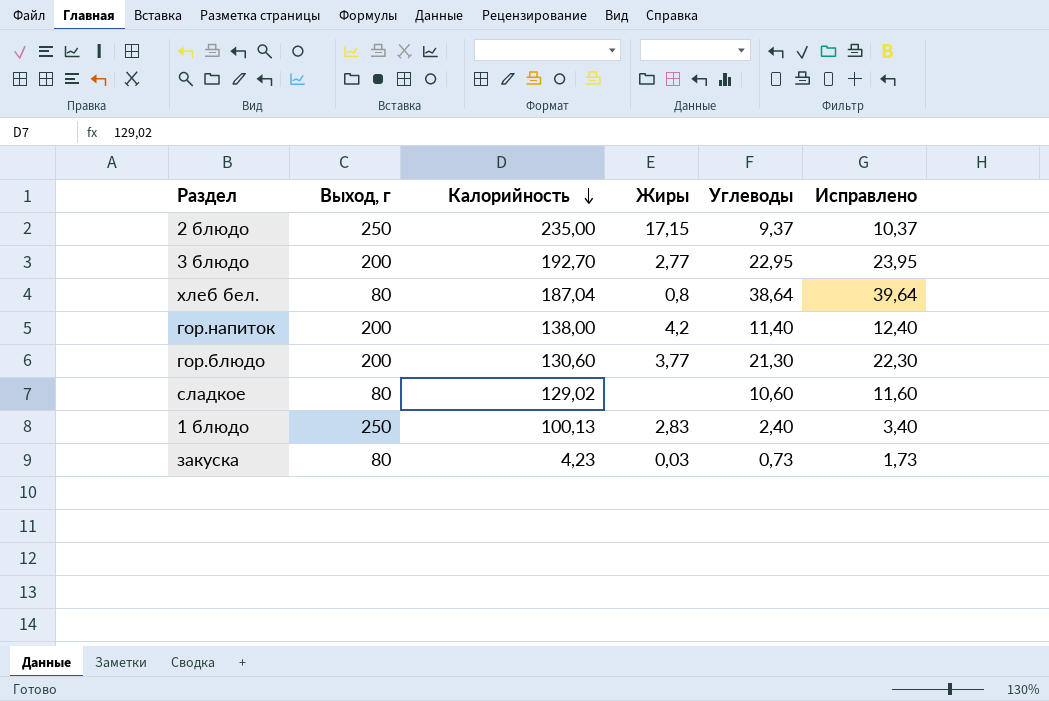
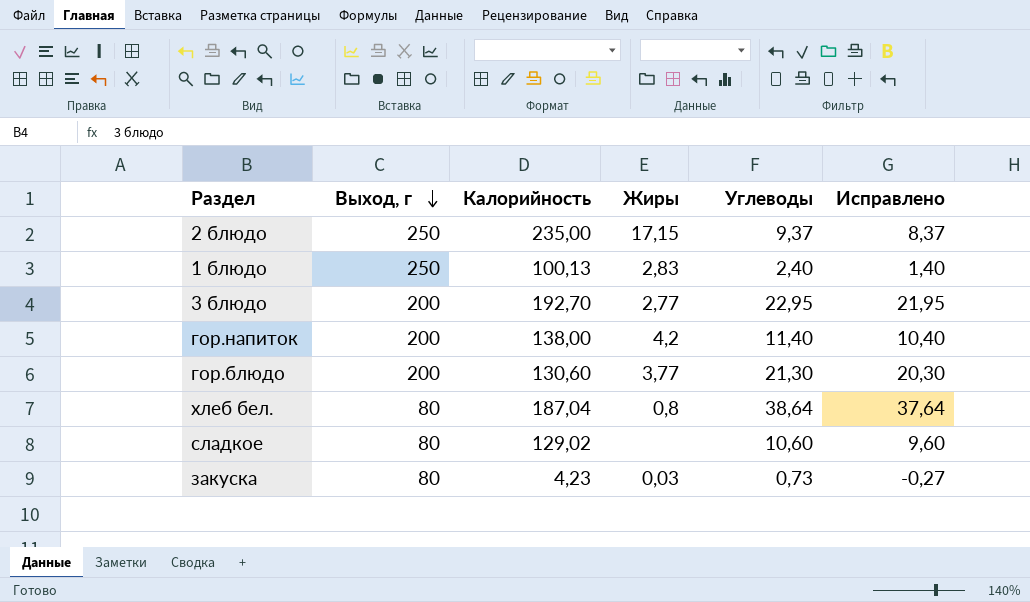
row order: Калорийность descending -> Выход, г descending
column Исправлено | formula: [Углеводы] + 1 -> [Углеводы] - 1

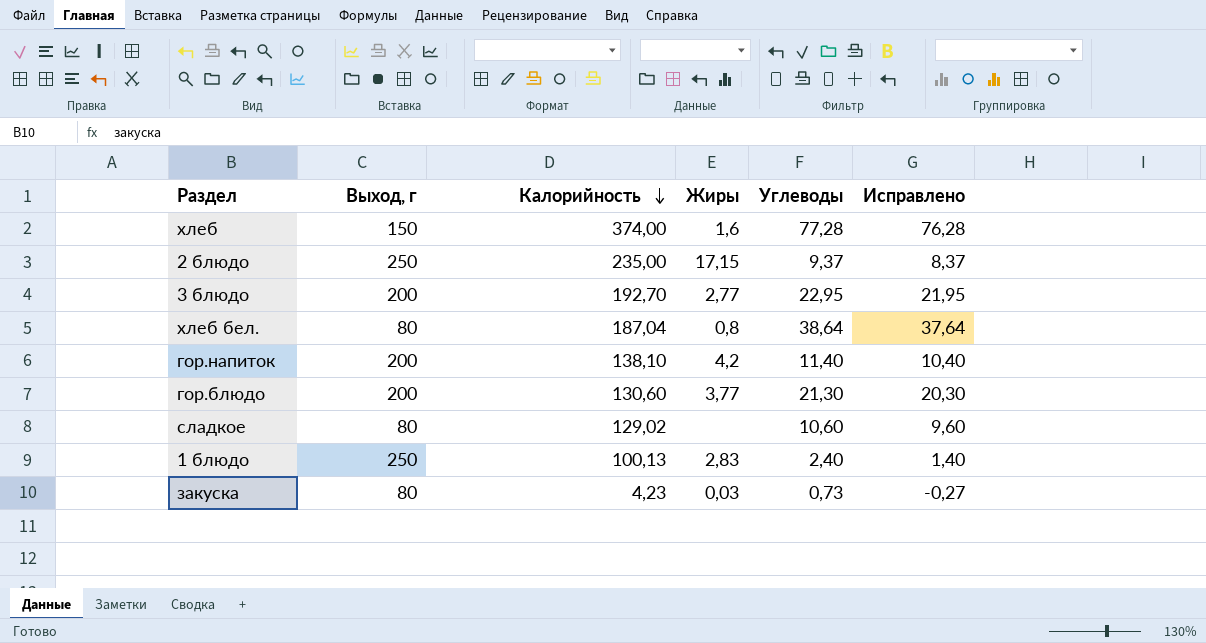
row order: Выход, г descending -> Калорийность descending
row хлеб: none -> 150 | 374,00 | 1,6 | 77,28 | 76,28
гор.напиток | Калорийность: 138,00 -> 138,10

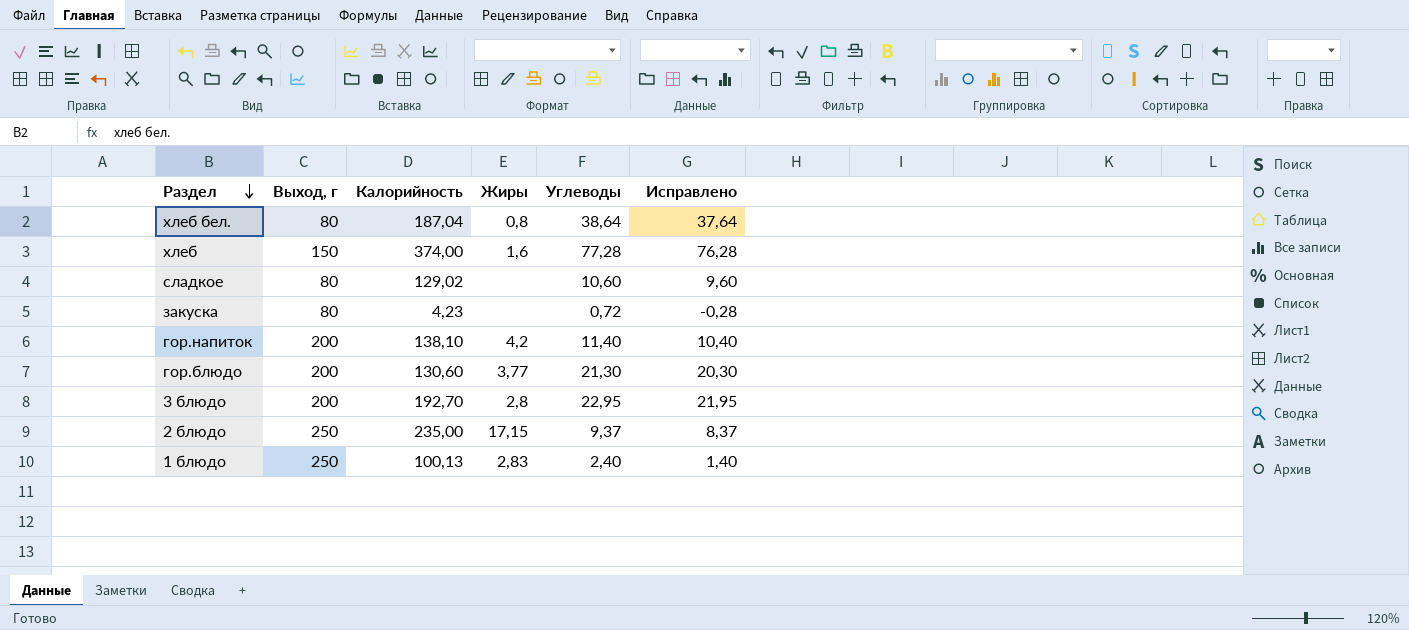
row order: Калорийность descending -> Раздел descending
закуска | Жиры: 0,03 -> none
закуска | Углеводы: 0,73 -> 0,72
закуска | Исправлено: -0,27 -> -0,28
3 блюдо | Жиры: 2,77 -> 2,8

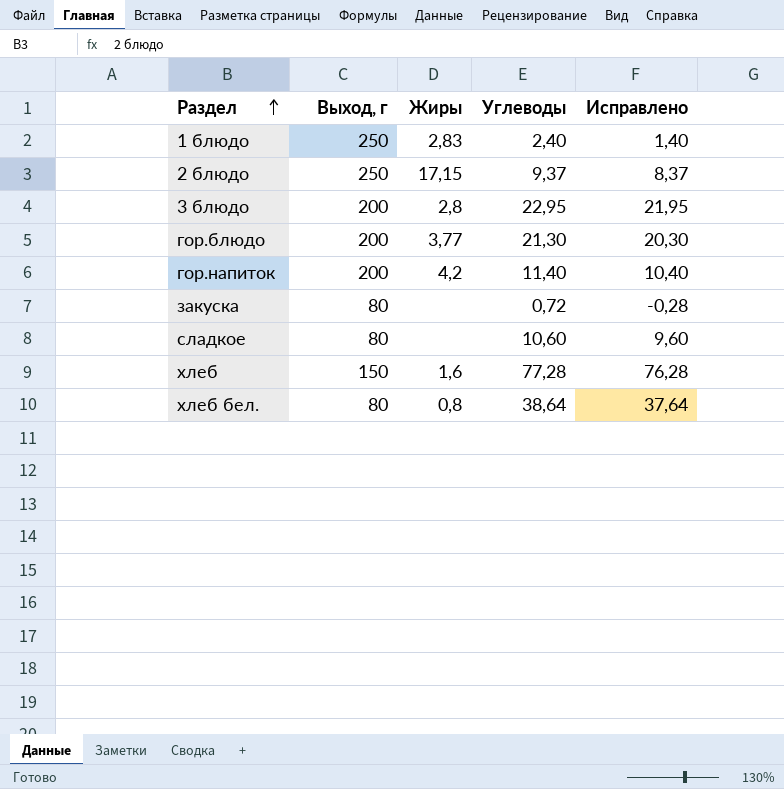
row order: Раздел descending -> Раздел ascending
column Калорийность | position: 3 -> none

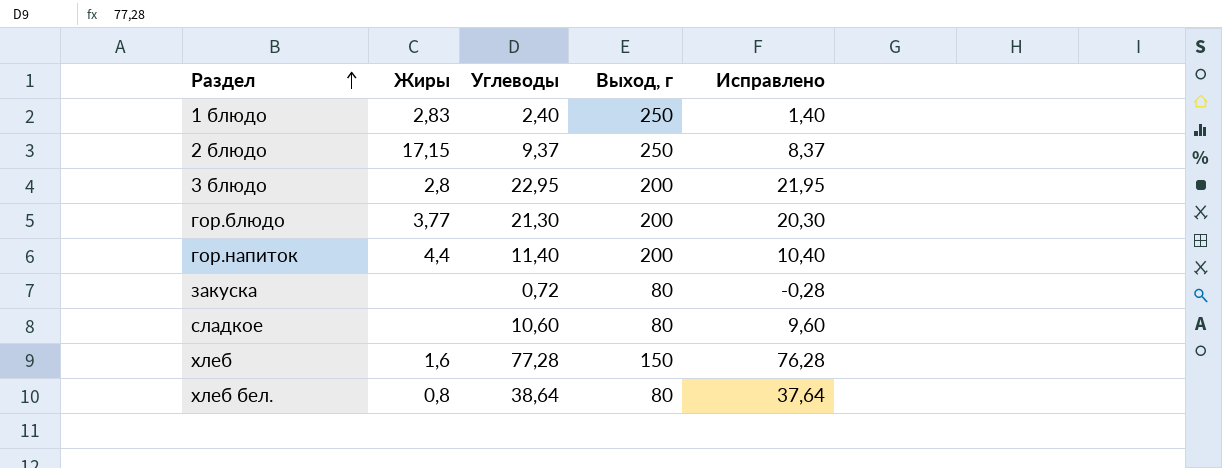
column Выход, г | position: 2 -> 4
гор.напиток | Жиры: 4,2 -> 4,4

